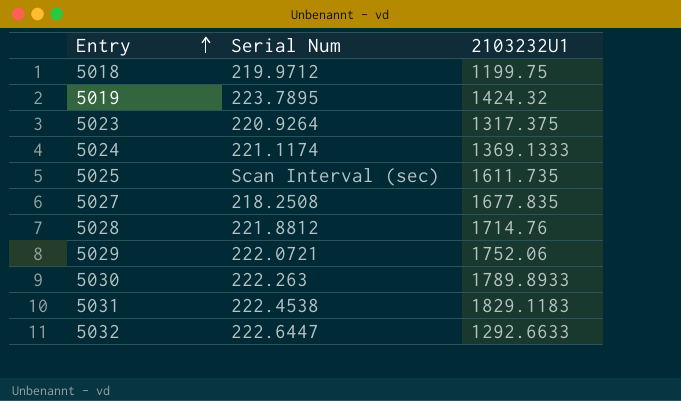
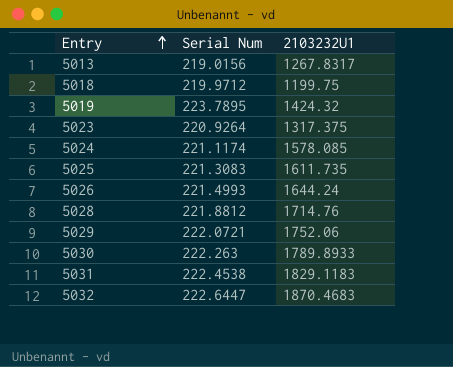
row 5027: 218.2508 | 1677.835 -> none
row 5013: none -> 219.0156 | 1267.8317
5024 | 2103232U1: 1369.1333 -> 1578.085
5025 | Serial Num: Scan Interval (sec) -> 221.3083
row 5026: none -> 221.4993 | 1644.24
5032 | 2103232U1: 1292.6633 -> 1870.4683

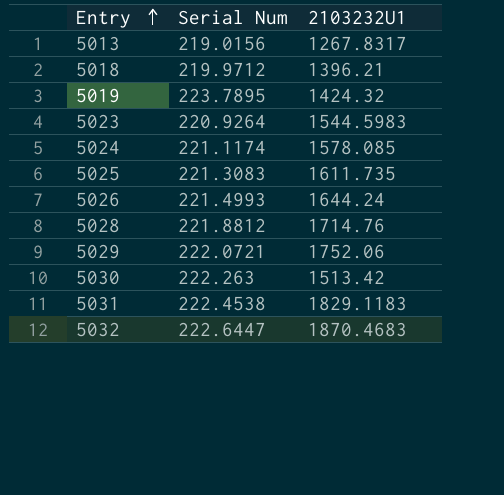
5018 | 2103232U1: 1199.75 -> 1396.21
5023 | 2103232U1: 1317.375 -> 1544.5983
5030 | 2103232U1: 1789.8933 -> 1513.42

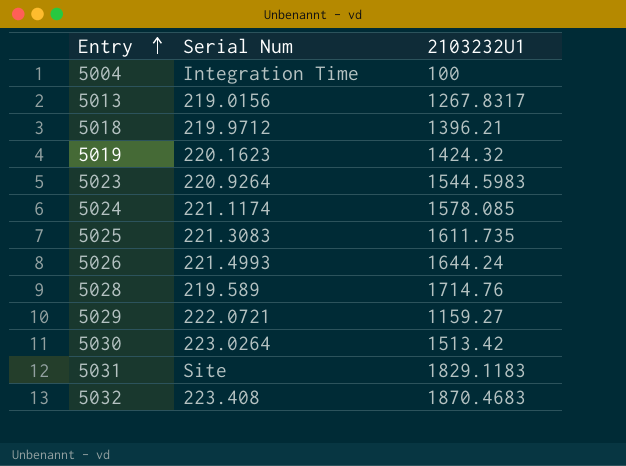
row 5004: none -> Integration Time | 100
5019 | Serial Num: 223.7895 -> 220.1623
5028 | Serial Num: 221.8812 -> 219.589
5029 | 2103232U1: 1752.06 -> 1159.27
5030 | Serial Num: 222.263 -> 223.0264
5031 | Serial Num: 222.4538 -> Site
5032 | Serial Num: 222.6447 -> 223.408

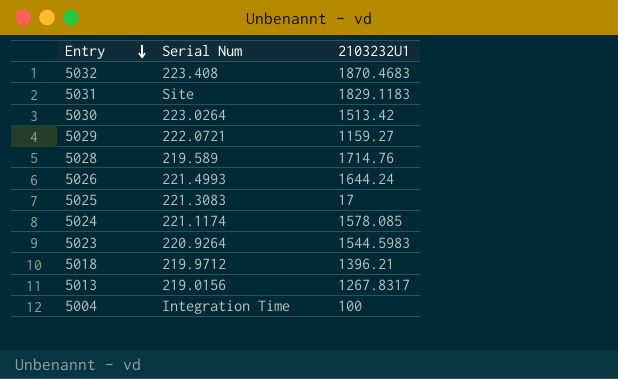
row order: Entry ascending -> Entry descending
row 5019: 220.1623 | 1424.32 -> none
5025 | 2103232U1: 1611.735 -> 17

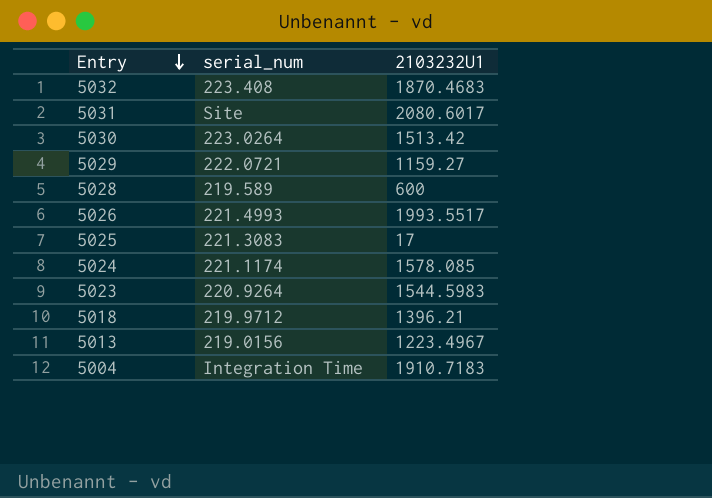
column name: Serial Num -> serial_num
5031 | 2103232U1: 1829.1183 -> 2080.6017
5028 | 2103232U1: 1714.76 -> 600
5026 | 2103232U1: 1644.24 -> 1993.5517
5013 | 2103232U1: 1267.8317 -> 1223.4967
5004 | 2103232U1: 100 -> 1910.7183

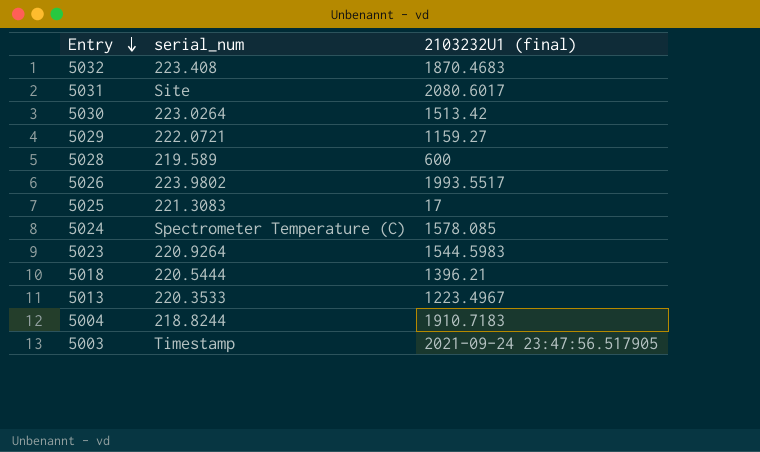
column name: 2103232U1 -> 2103232U1 (final)
5026 | serial_num: 221.4993 -> 223.9802
5024 | serial_num: 221.1174 -> Spectrometer Temperature (C)
5018 | serial_num: 219.9712 -> 220.5444
5013 | serial_num: 219.0156 -> 220.3533
5004 | serial_num: Integration Time -> 218.8244
row 5003: none -> Timestamp | 2021-09-24 23:47:56.517905

